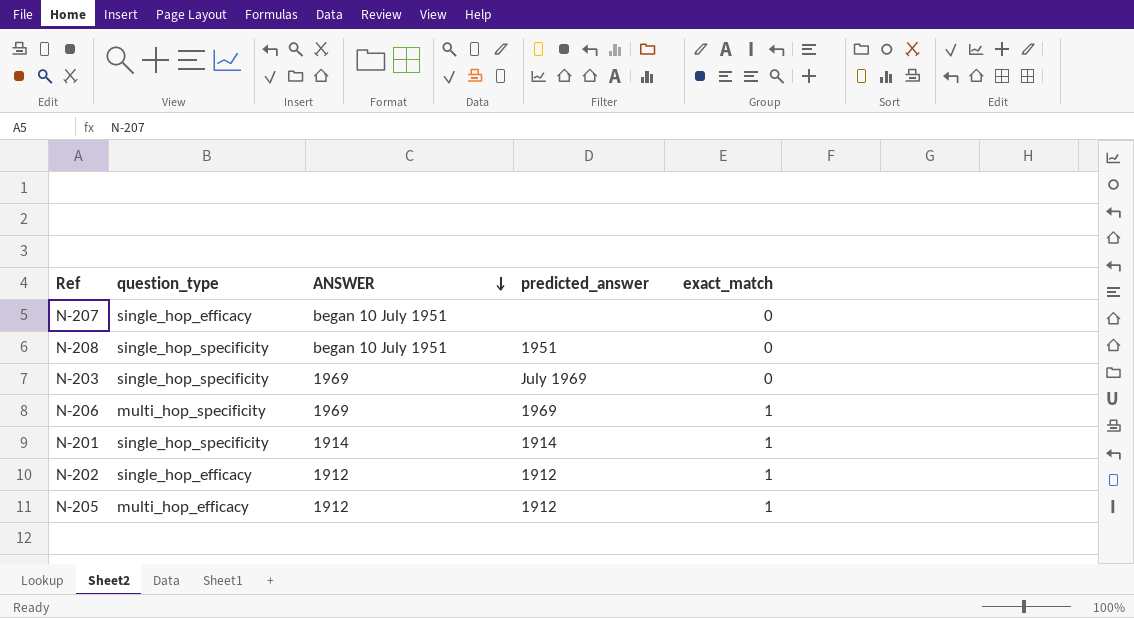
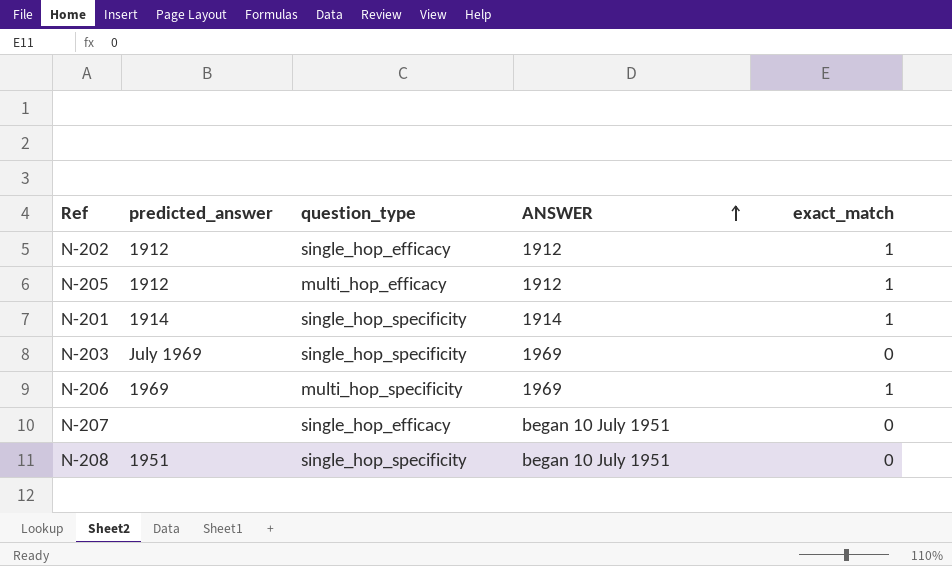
row order: ANSWER descending -> ANSWER ascending
column predicted_answer | position: 4 -> 2

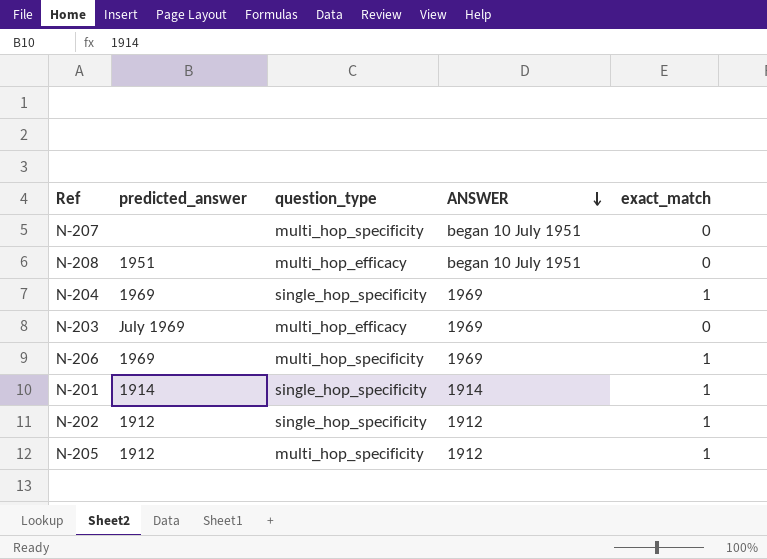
row order: ANSWER ascending -> ANSWER descending
N-207 | question_type: single_hop_efficacy -> multi_hop_specificity
N-208 | question_type: single_hop_specificity -> multi_hop_efficacy
row N-204: none -> 1969 | single_hop_specificity | 1969 | 1
N-203 | question_type: single_hop_specificity -> multi_hop_efficacy
N-202 | question_type: single_hop_efficacy -> single_hop_specificity
N-205 | question_type: multi_hop_efficacy -> multi_hop_specificity

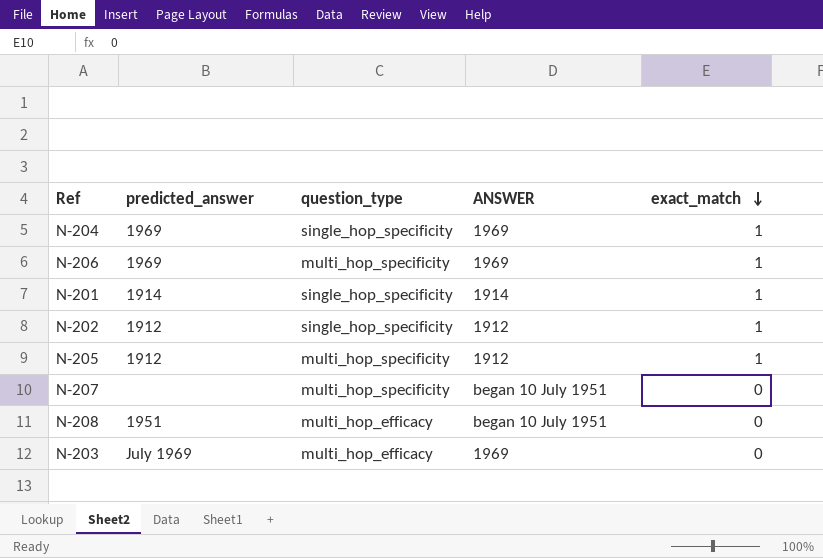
row order: ANSWER descending -> exact_match descending

